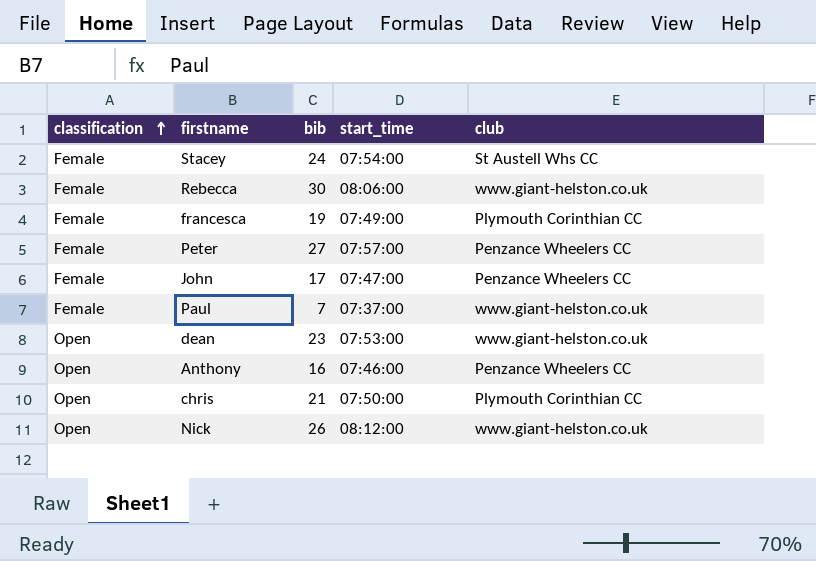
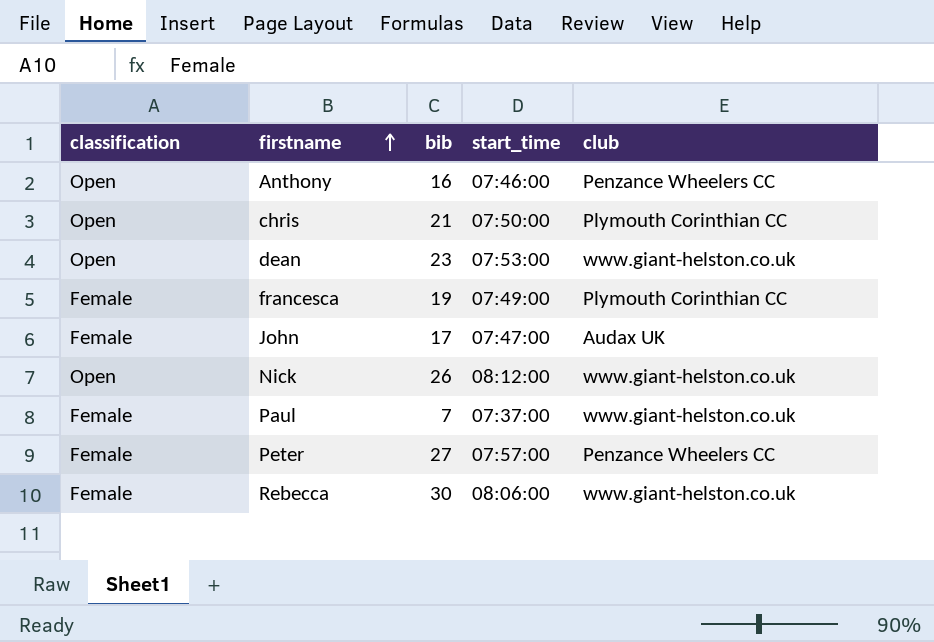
row order: classification ascending -> firstname ascending
row Stacey: Female | 24 | 07:54:00 | St Austell Whs CC -> none
John | club: Penzance Wheelers CC -> Audax UK

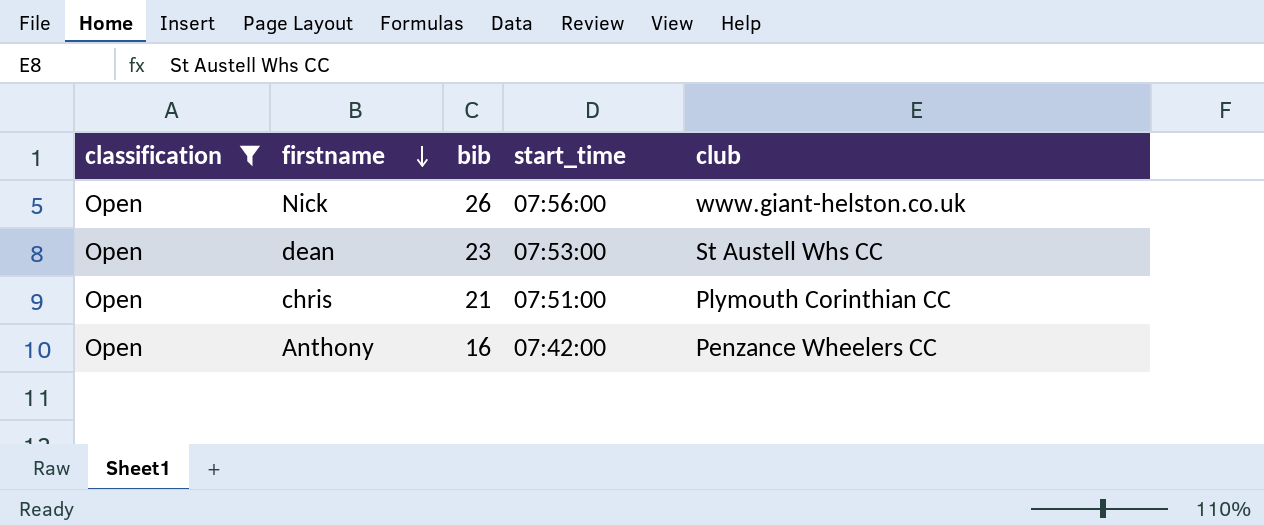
filter: none -> classification = Open
row order: firstname ascending -> firstname descending
Nick | start_time: 08:12:00 -> 07:56:00
dean | club: www.giant-helston.co.uk -> St Austell Whs CC
chris | start_time: 07:50:00 -> 07:51:00
Anthony | start_time: 07:46:00 -> 07:42:00

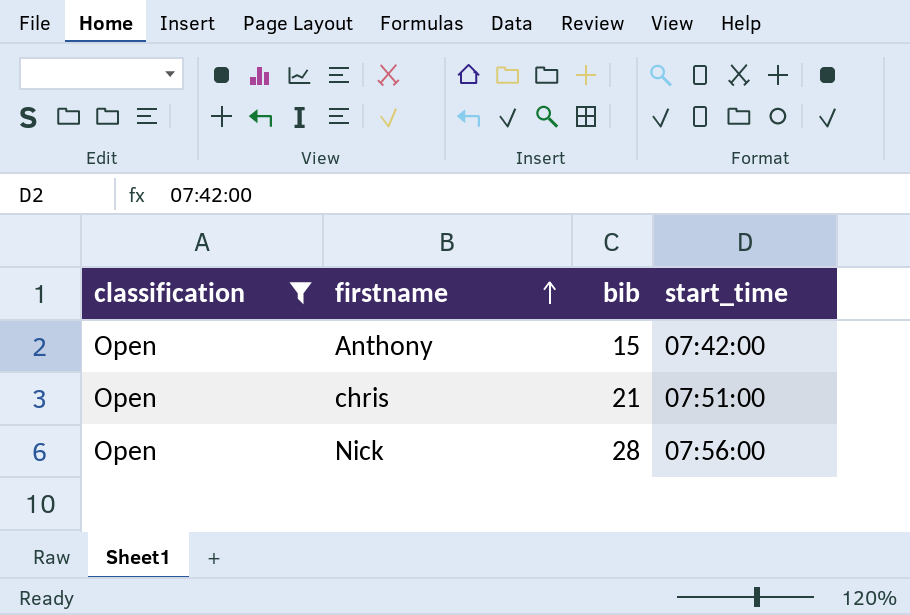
row order: firstname descending -> firstname ascending
column club | position: 5 -> none
row dean: Open | 23 | 07:53:00 | St Austell Whs CC -> none
Anthony | bib: 16 -> 15
Nick | bib: 26 -> 28

